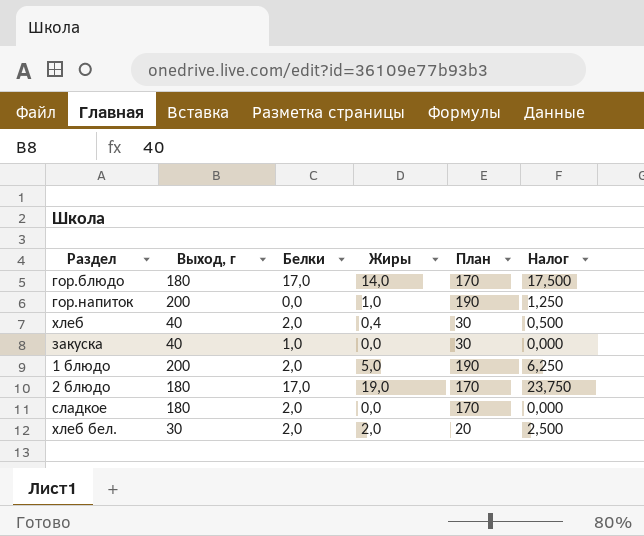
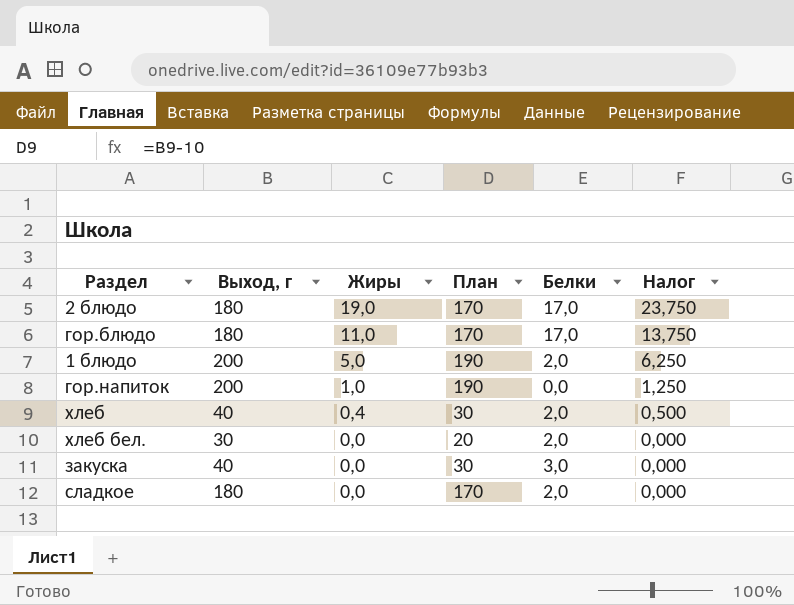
row order: none -> Жиры descending
column Белки | position: 3 -> 5
гор.блюдо | Жиры: 14,0 -> 11,0
гор.блюдо | Налог: 17,500 -> 13,750
хлеб бел. | Жиры: 2,0 -> 0,0
хлеб бел. | Налог: 2,500 -> 0,000
закуска | Белки: 1,0 -> 3,0

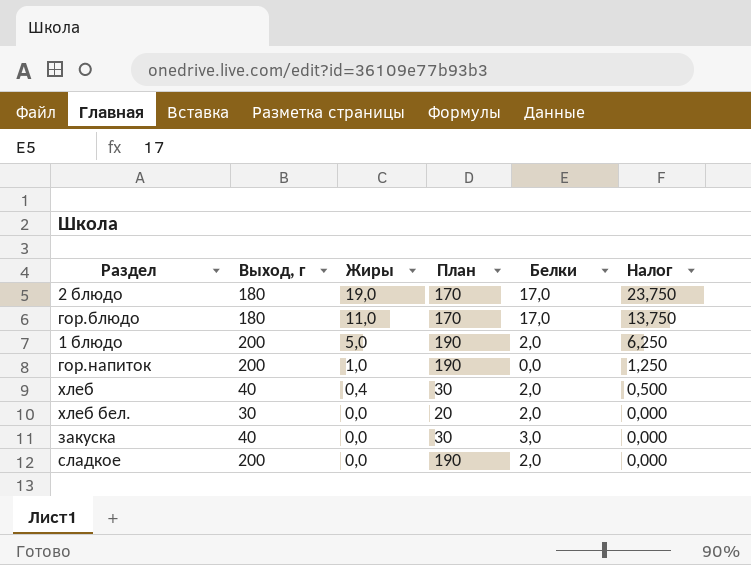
сладкое | Выход, г: 180 -> 200
сладкое | План: 170 -> 190

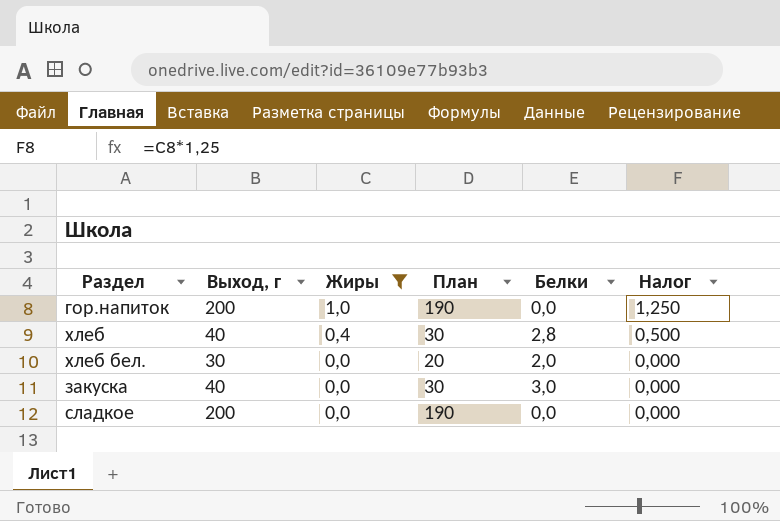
filter: none -> Жиры <= 1,0
хлеб | Белки: 2,0 -> 2,8
сладкое | Белки: 2,0 -> 0,0

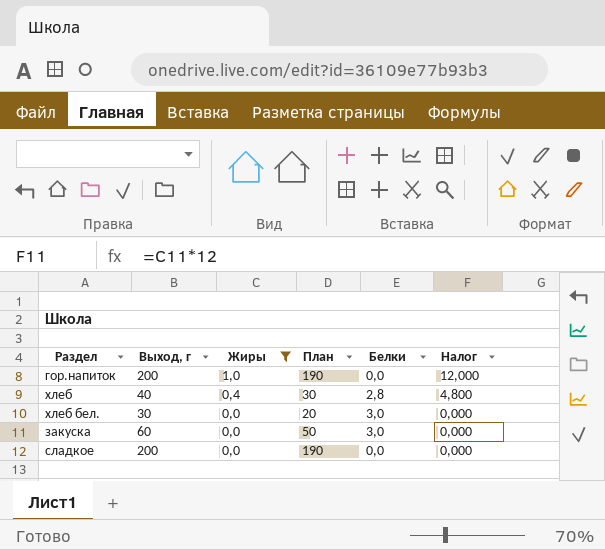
column Налог | formula: [Жиры] * 1,25 -> [Жиры] * 12
хлеб бел. | Белки: 2,0 -> 3,0
закуска | Выход, г: 40 -> 60
закуска | План: 30 -> 50

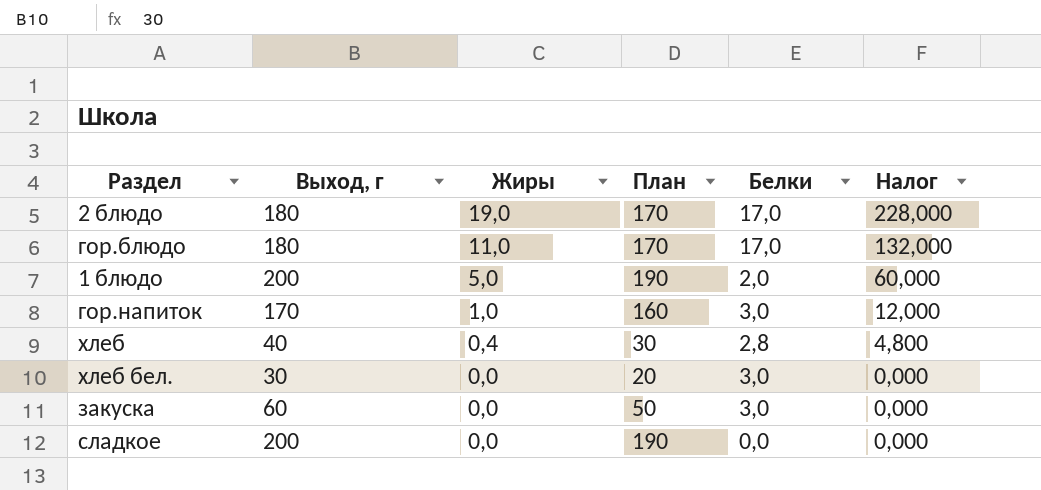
filter: Жиры <= 1,0 -> none
гор.напиток | Выход, г: 200 -> 170
гор.напиток | План: 190 -> 160
гор.напиток | Белки: 0,0 -> 3,0

